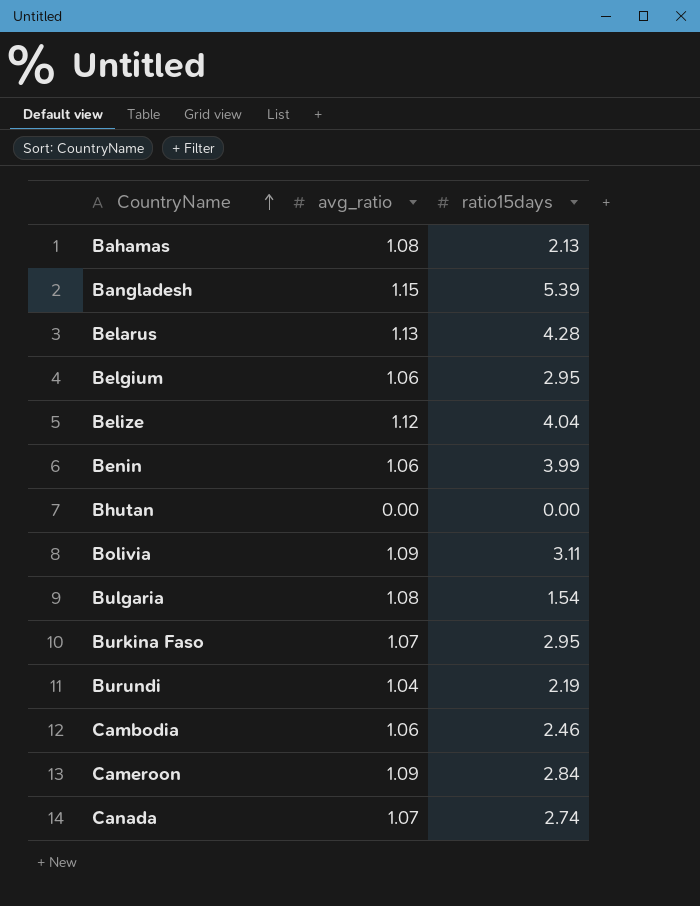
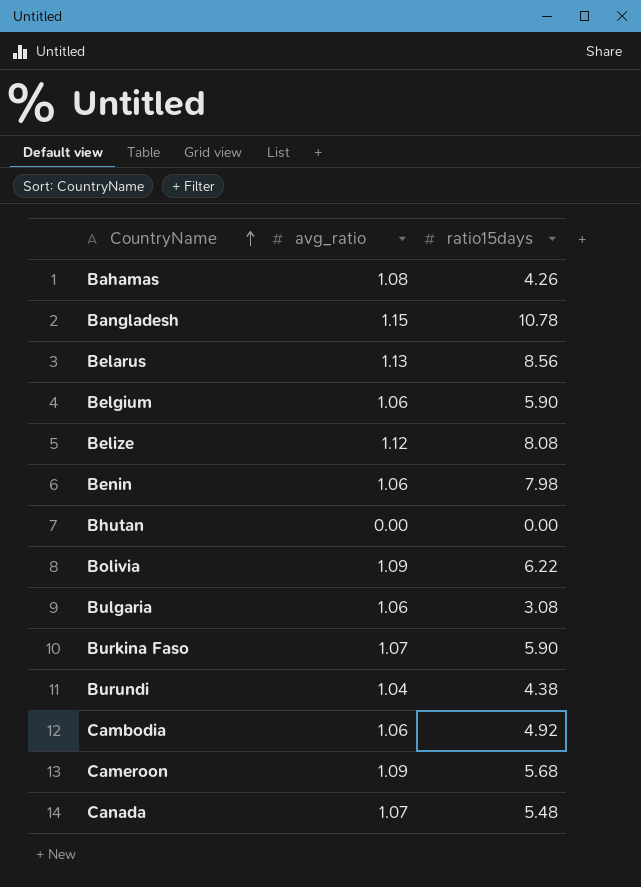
Bahamas | ratio15days: 2.13 -> 4.26
Bangladesh | ratio15days: 5.39 -> 10.78
Belarus | ratio15days: 4.28 -> 8.56
Belgium | ratio15days: 2.95 -> 5.90
Belize | ratio15days: 4.04 -> 8.08
Benin | ratio15days: 3.99 -> 7.98
Bolivia | ratio15days: 3.11 -> 6.22
Bulgaria | avg_ratio: 1.08 -> 1.06
Bulgaria | ratio15days: 1.54 -> 3.08
Burkina Faso | ratio15days: 2.95 -> 5.90
Burundi | ratio15days: 2.19 -> 4.38
Cambodia | ratio15days: 2.46 -> 4.92
Cameroon | ratio15days: 2.84 -> 5.68
Canada | ratio15days: 2.74 -> 5.48

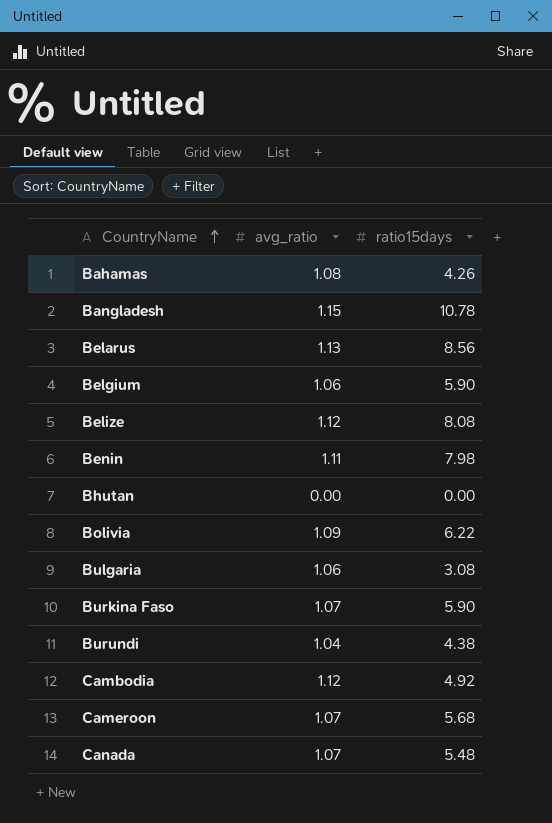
Benin | avg_ratio: 1.06 -> 1.11
Cambodia | avg_ratio: 1.06 -> 1.12
Cameroon | avg_ratio: 1.09 -> 1.07

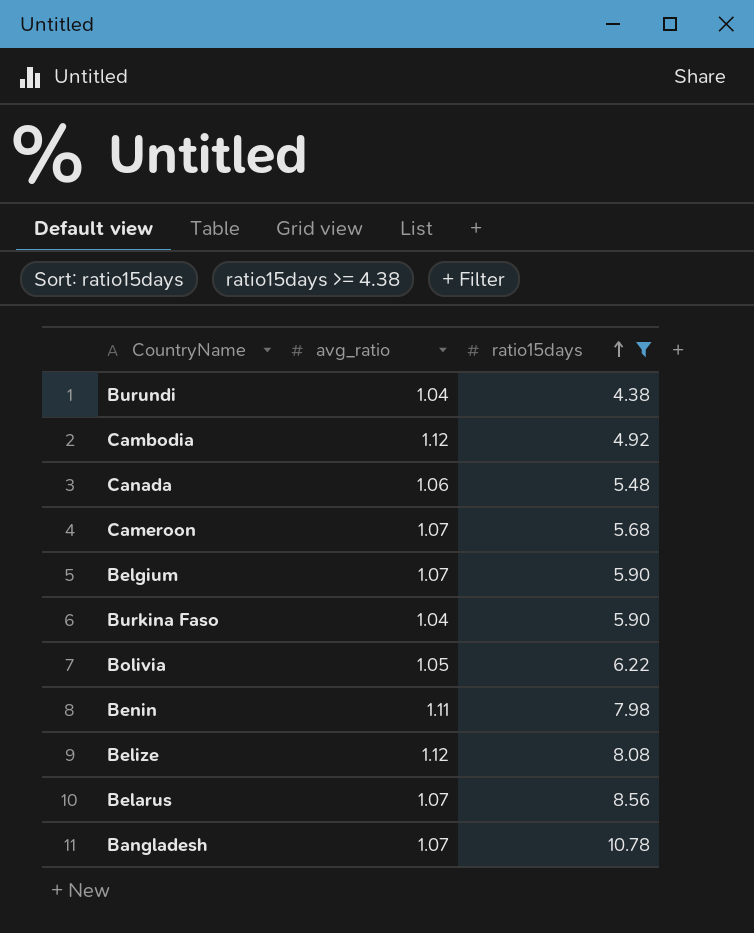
filter: none -> ratio15days >= 4.38
row order: CountryName ascending -> ratio15days ascending
Canada | avg_ratio: 1.07 -> 1.06
Belgium | avg_ratio: 1.06 -> 1.07
Burkina Faso | avg_ratio: 1.07 -> 1.04
Bolivia | avg_ratio: 1.09 -> 1.05
Belarus | avg_ratio: 1.13 -> 1.07
Bangladesh | avg_ratio: 1.15 -> 1.07

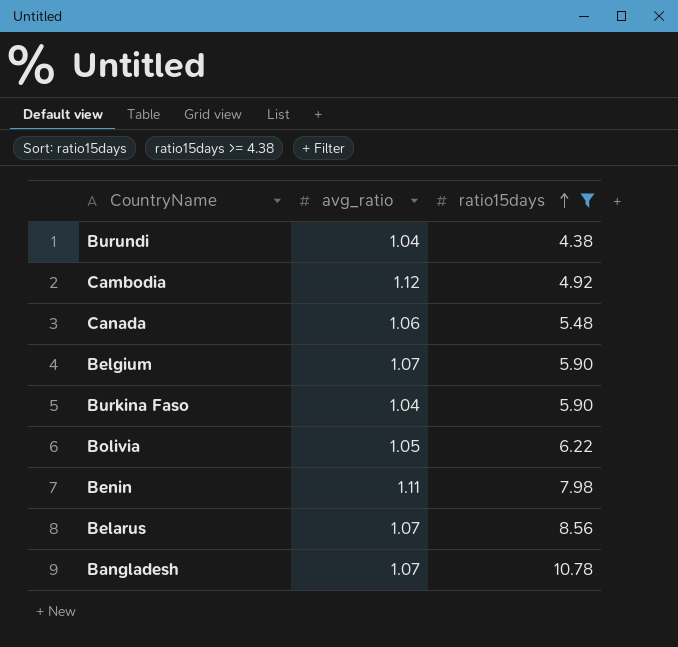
row Cameroon: 1.07 | 5.68 -> none
row Belize: 1.12 | 8.08 -> none

